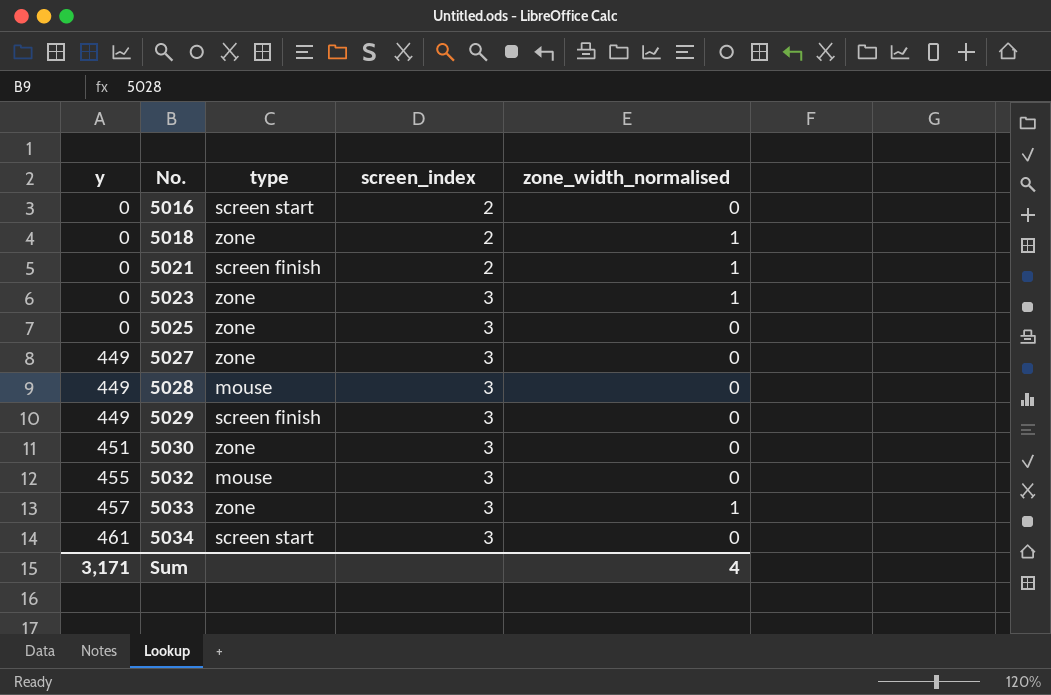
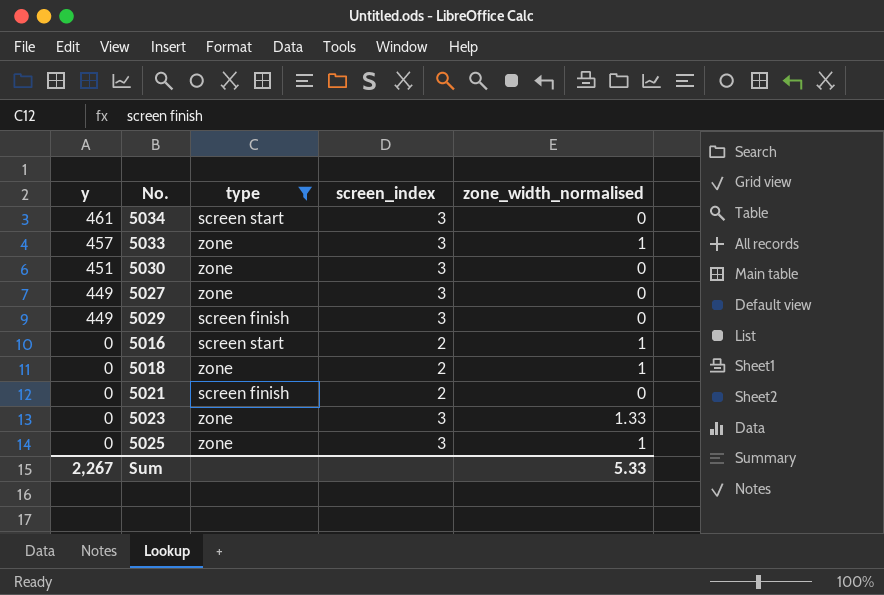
filter: none -> type != mouse
row order: y ascending -> y descending
5016 | zone_width_normalised: 0 -> 1
5021 | zone_width_normalised: 1 -> 0
5023 | zone_width_normalised: 1 -> 1.33
5025 | zone_width_normalised: 0 -> 1
Sum | y: 3,171 -> 2,267
Sum | zone_width_normalised: 4 -> 5.33

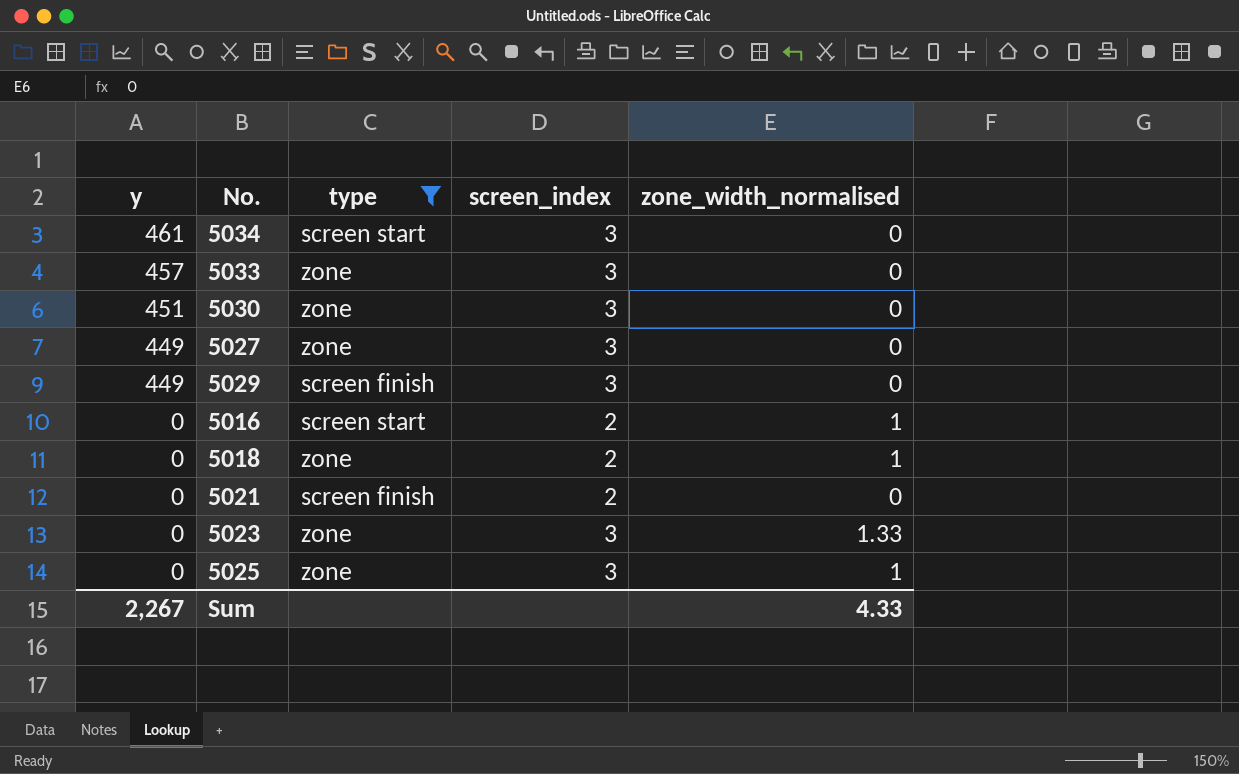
5033 | zone_width_normalised: 1 -> 0
Sum | zone_width_normalised: 5.33 -> 4.33

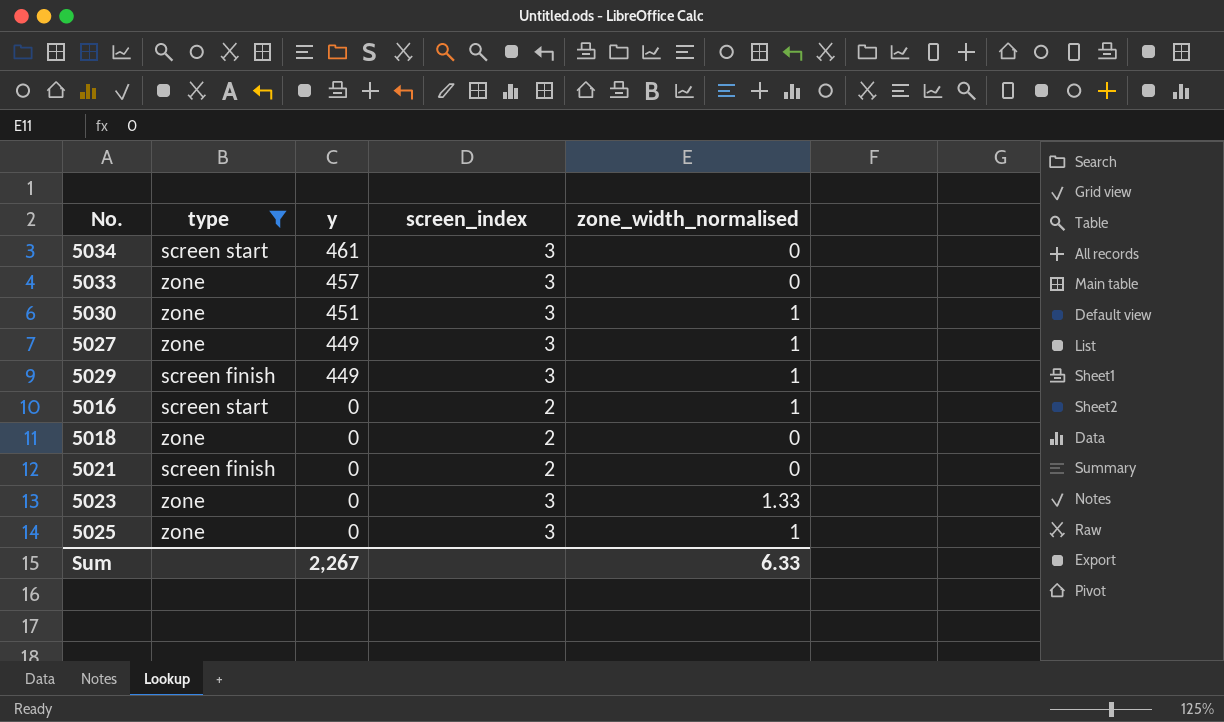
column y | position: 1 -> 3
5030 | zone_width_normalised: 0 -> 1
5027 | zone_width_normalised: 0 -> 1
5029 | zone_width_normalised: 0 -> 1
5018 | zone_width_normalised: 1 -> 0
Sum | zone_width_normalised: 4.33 -> 6.33

